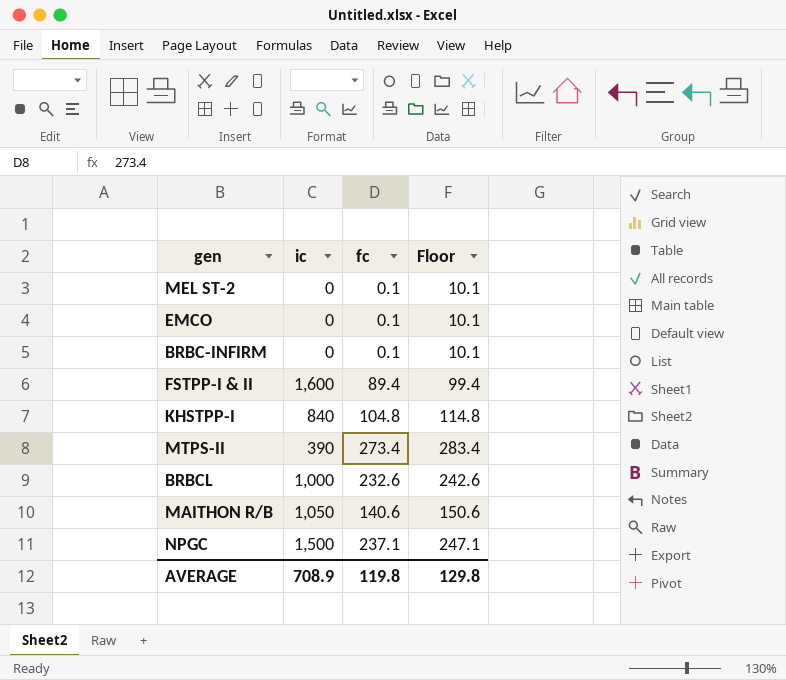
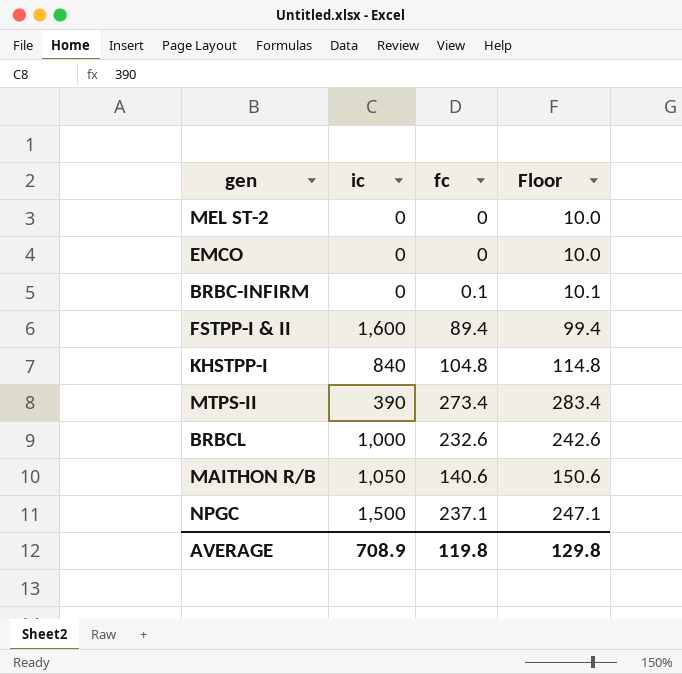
MEL ST-2 | fc: 0.1 -> 0
MEL ST-2 | Floor: 10.1 -> 10.0
EMCO | fc: 0.1 -> 0
EMCO | Floor: 10.1 -> 10.0

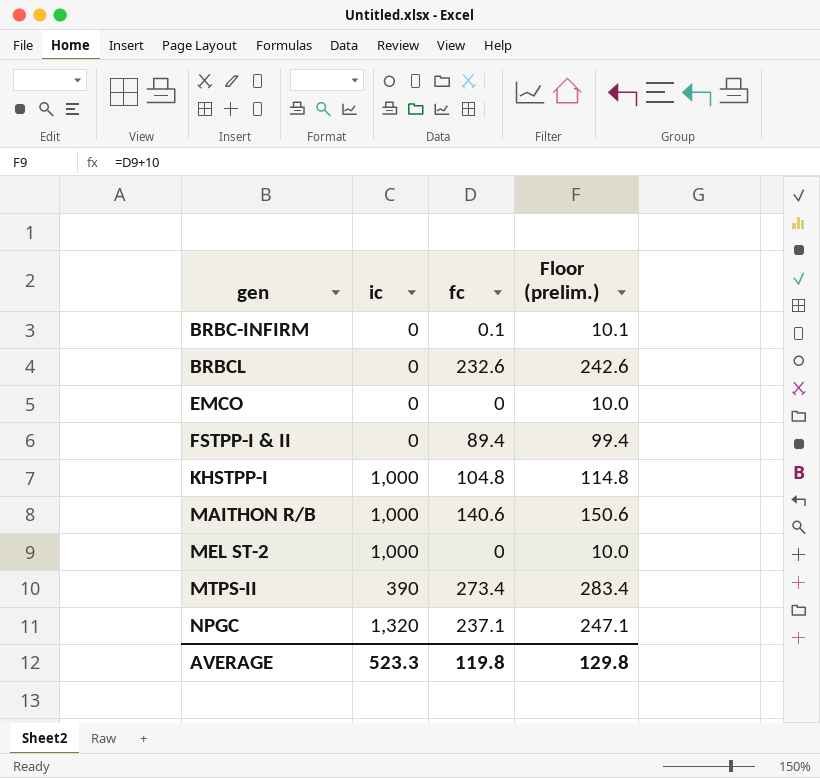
row order: none -> gen ascending
column name: Floor -> Floor (prelim.)
BRBCL | ic: 1,000 -> 0
FSTPP-I & II | ic: 1,600 -> 0
KHSTPP-I | ic: 840 -> 1,000
MAITHON R/B | ic: 1,050 -> 1,000
MEL ST-2 | ic: 0 -> 1,000
NPGC | ic: 1,500 -> 1,320
AVERAGE | ic: 708.9 -> 523.3

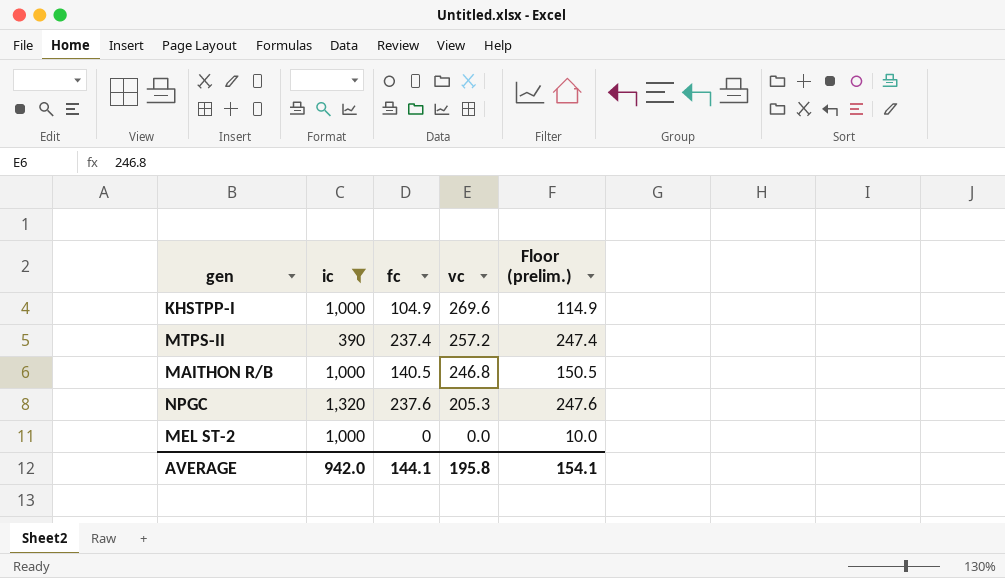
filter: none -> ic != 0
row order: gen ascending -> vc descending
column vc | position: none -> 4
KHSTPP-I | fc: 104.8 -> 104.9
KHSTPP-I | Floor (prelim.): 114.8 -> 114.9
MTPS-II | fc: 273.4 -> 237.4
MTPS-II | Floor (prelim.): 283.4 -> 247.4
MAITHON R/B | fc: 140.6 -> 140.5
MAITHON R/B | Floor (prelim.): 150.6 -> 150.5
NPGC | fc: 237.1 -> 237.6
NPGC | Floor (prelim.): 247.1 -> 247.6
AVERAGE | ic: 523.3 -> 942.0
AVERAGE | fc: 119.8 -> 144.1
AVERAGE | Floor (prelim.): 129.8 -> 154.1

